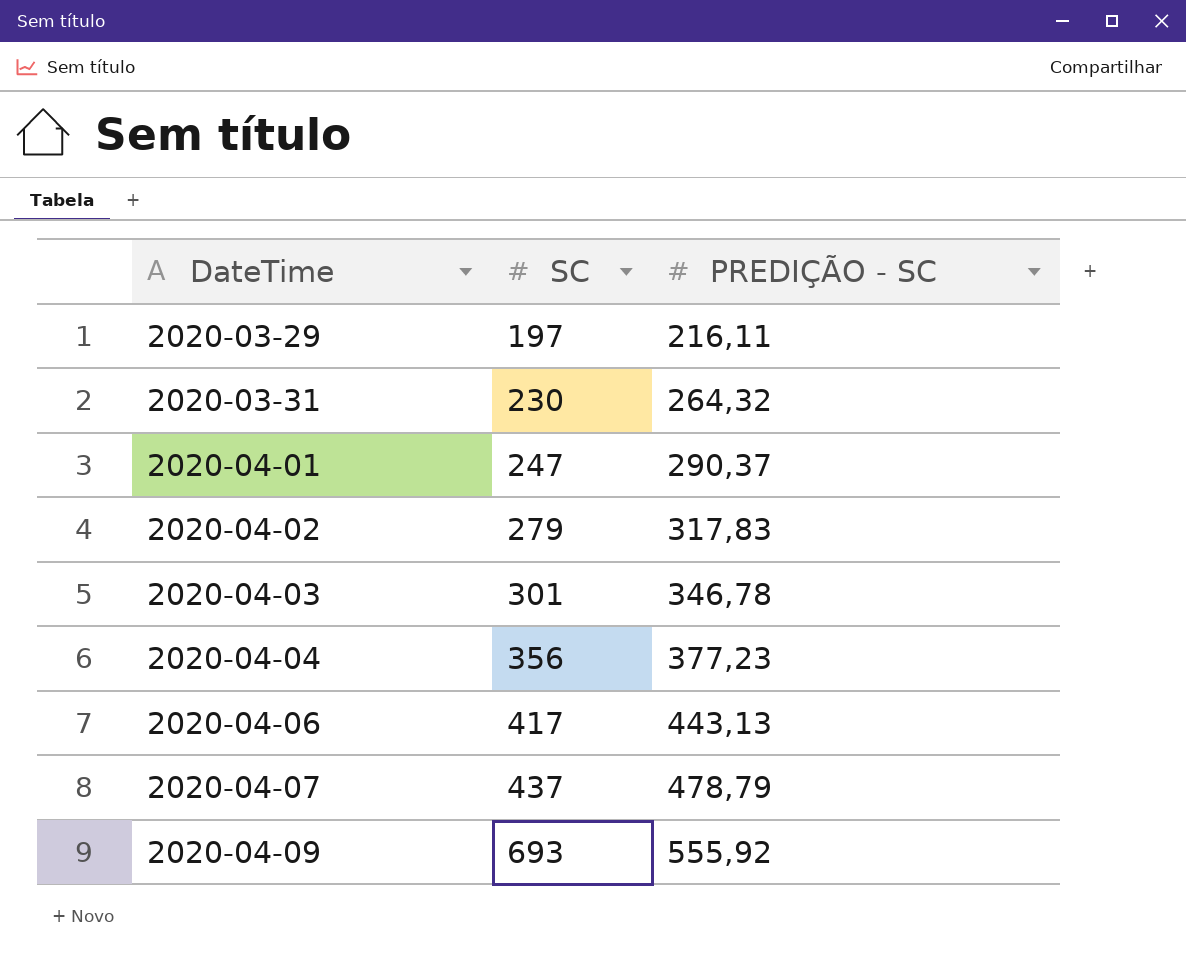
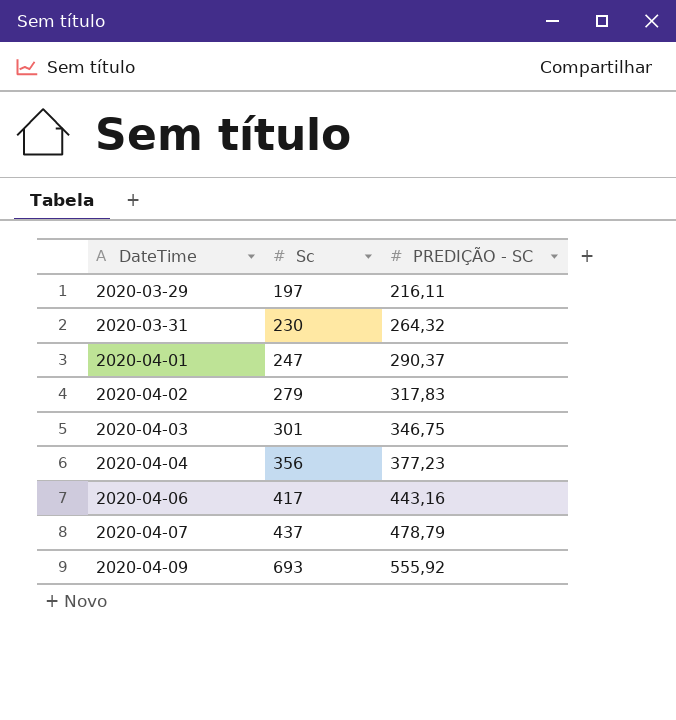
column name: SC -> Sc
2020-04-03 | PREDIÇÃO - SC: 346,78 -> 346,75
2020-04-06 | PREDIÇÃO - SC: 443,13 -> 443,16

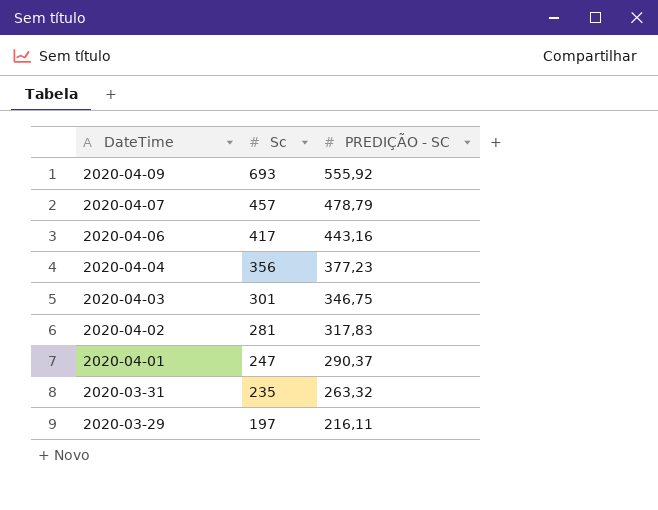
row order: DateTime ascending -> DateTime descending
2020-04-07 | Sc: 437 -> 457
2020-04-02 | Sc: 279 -> 281
2020-03-31 | Sc: 230 -> 235
2020-03-31 | PREDIÇÃO - SC: 264,32 -> 263,32

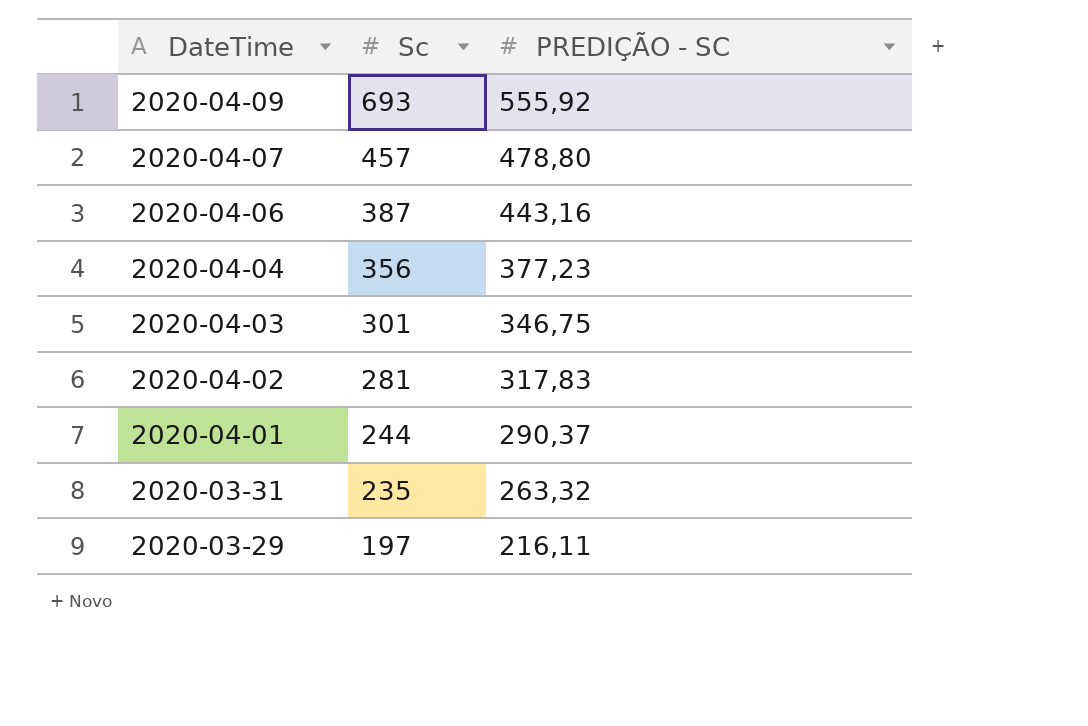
2020-04-07 | PREDIÇÃO - SC: 478,79 -> 478,80
2020-04-06 | Sc: 417 -> 387
2020-04-01 | Sc: 247 -> 244

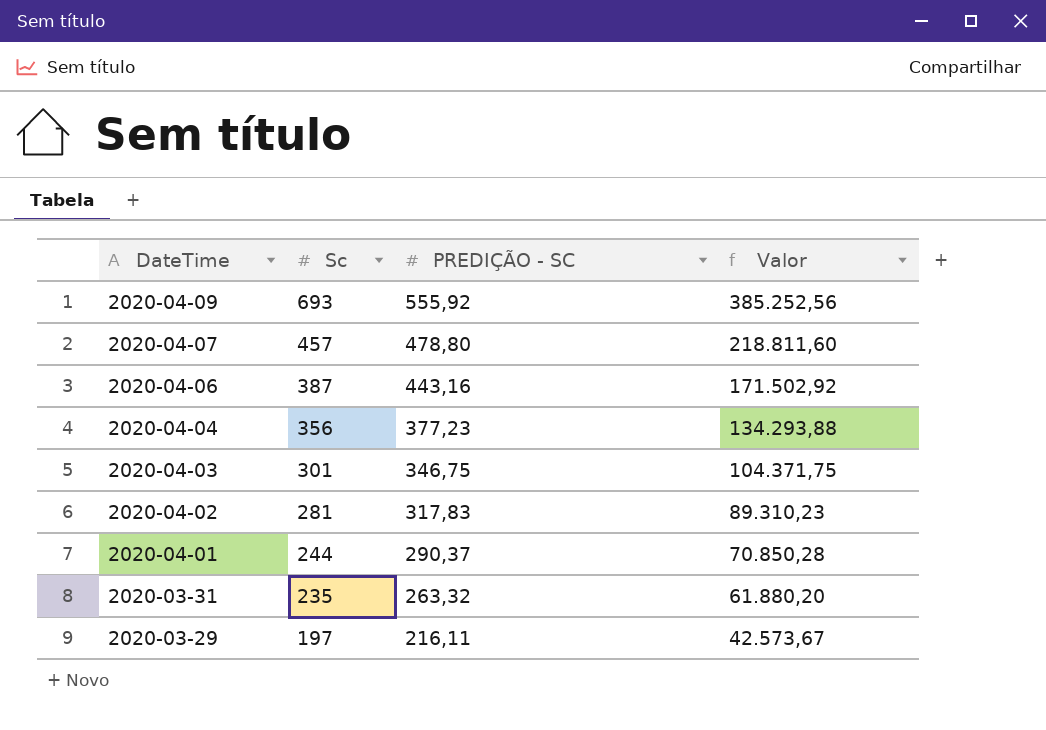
column Valor | formula: none -> [Sc] * [PREDIÇÃO - SC]

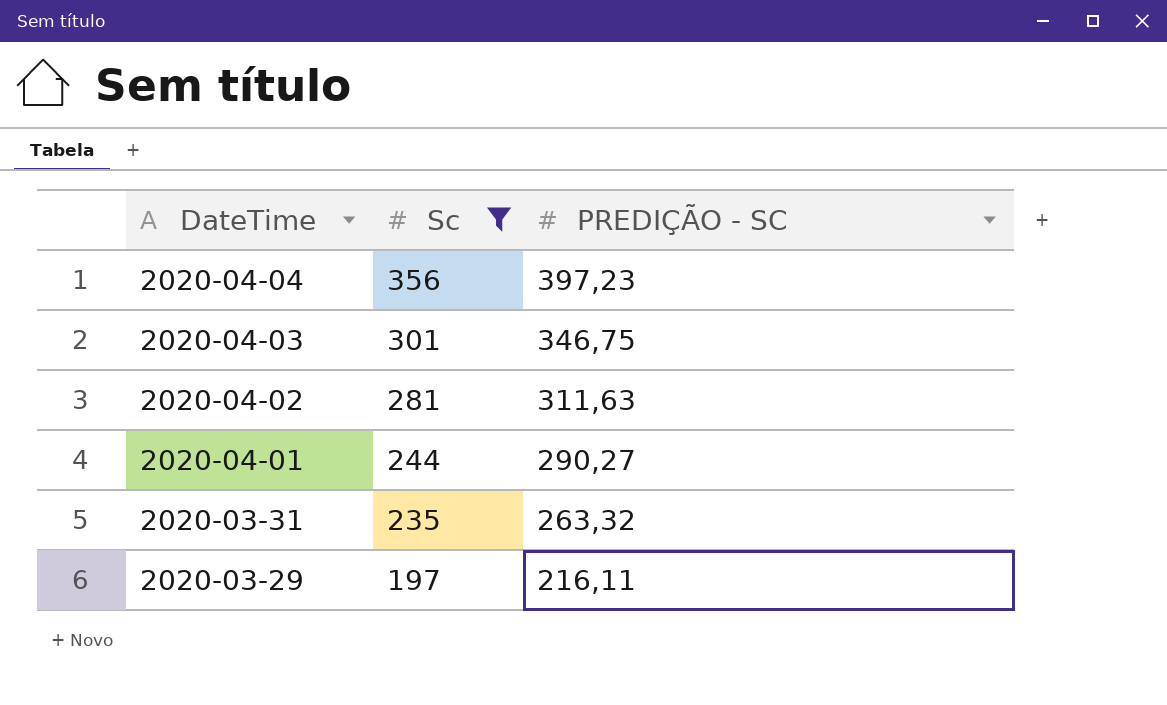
filter: none -> Sc <= 356
column Valor | formula: [Sc] * [PREDIÇÃO - SC] -> none
2020-04-04 | PREDIÇÃO - SC: 377,23 -> 397,23
2020-04-02 | PREDIÇÃO - SC: 317,83 -> 311,63
2020-04-01 | PREDIÇÃO - SC: 290,37 -> 290,27

